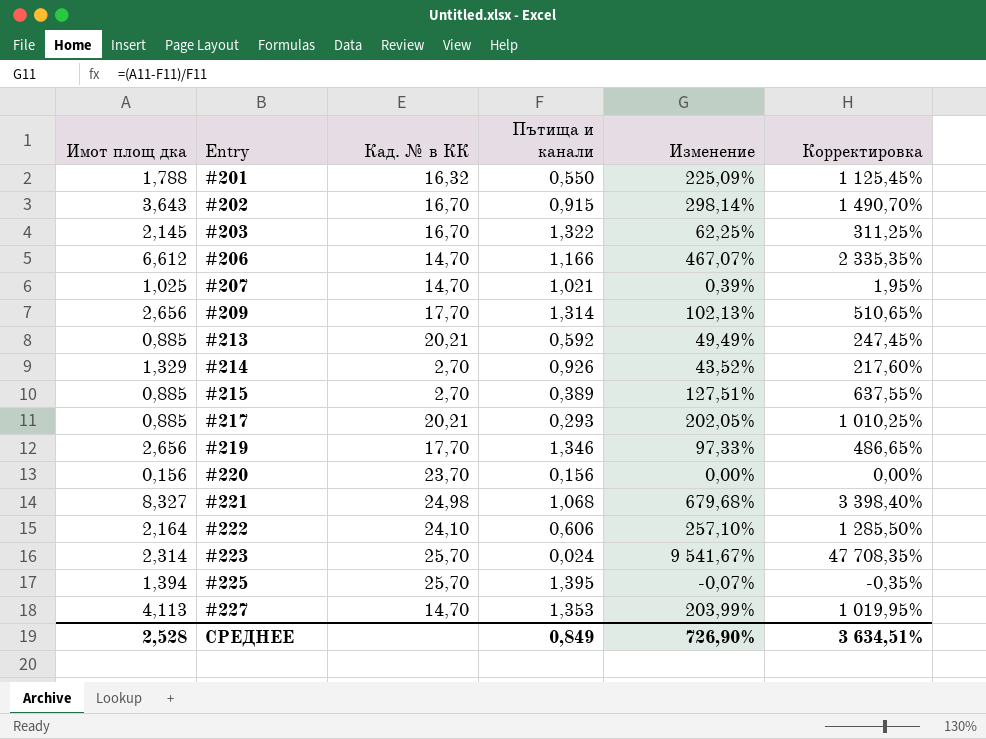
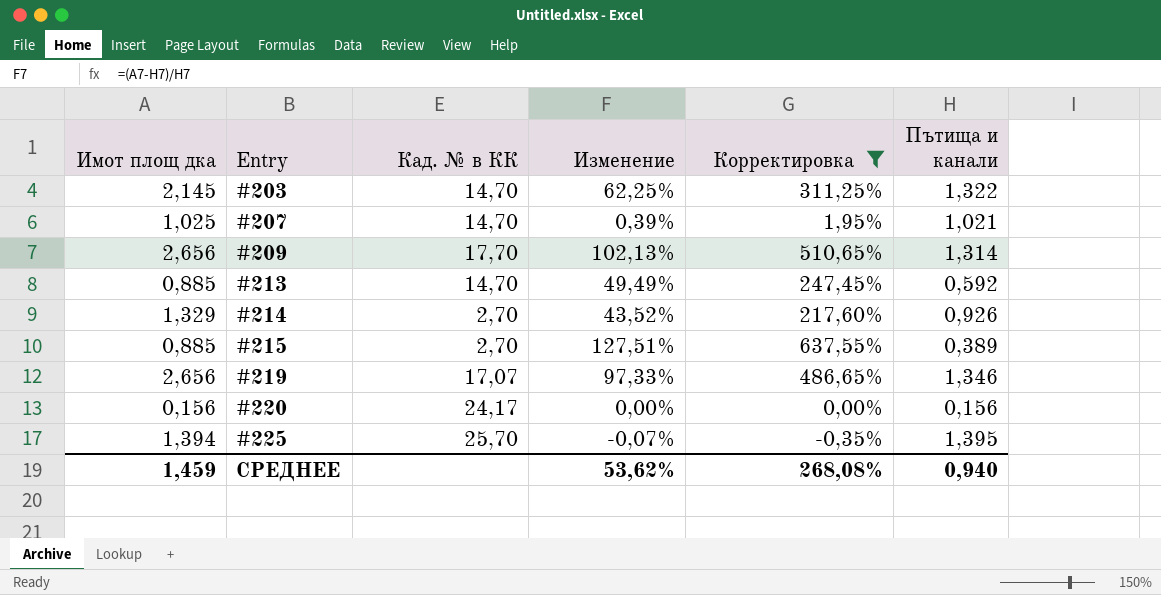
filter: none -> Корректировка <= 637,55%
column Пътища и канали | position: 4 -> 6
#203 | Кад. № в КК: 16,70 -> 14,70
#213 | Кад. № в КК: 20,21 -> 14,70
#219 | Кад. № в КК: 17,70 -> 17,07
#220 | Кад. № в КК: 23,70 -> 24,17
СРЕДНЕЕ | Имот площ дка: 2,528 -> 1,459
СРЕДНЕЕ | Изменение: 726,90% -> 53,62%
СРЕДНЕЕ | Корректировка: 3 634,51% -> 268,08%
СРЕДНЕЕ | Пътища и канали: 0,849 -> 0,940

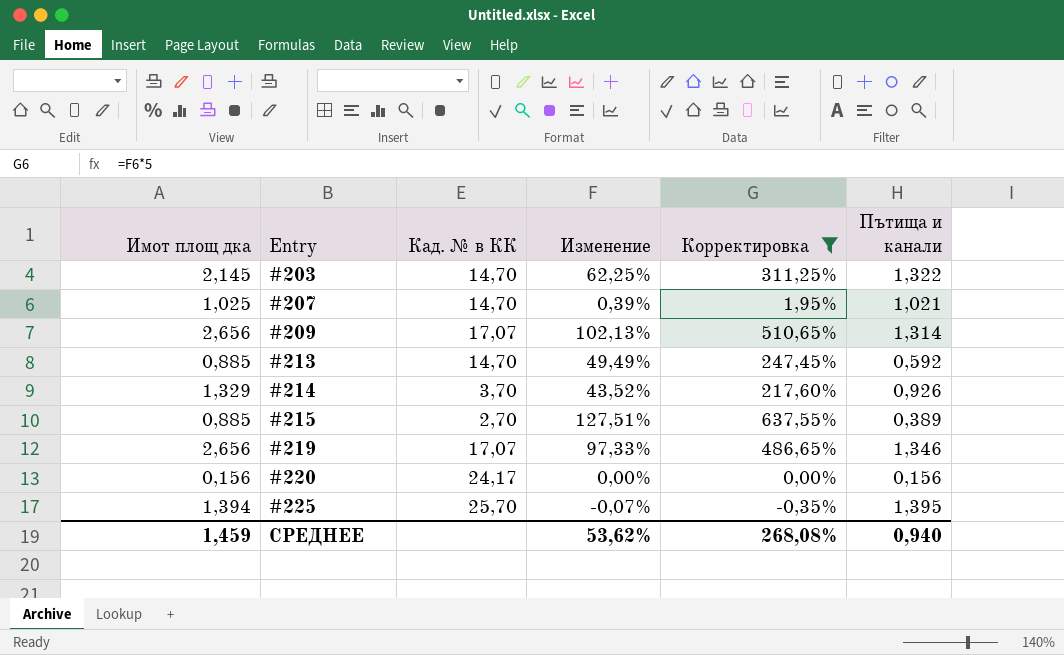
#209 | Кад. № в КК: 17,70 -> 17,07
#214 | Кад. № в КК: 2,70 -> 3,70

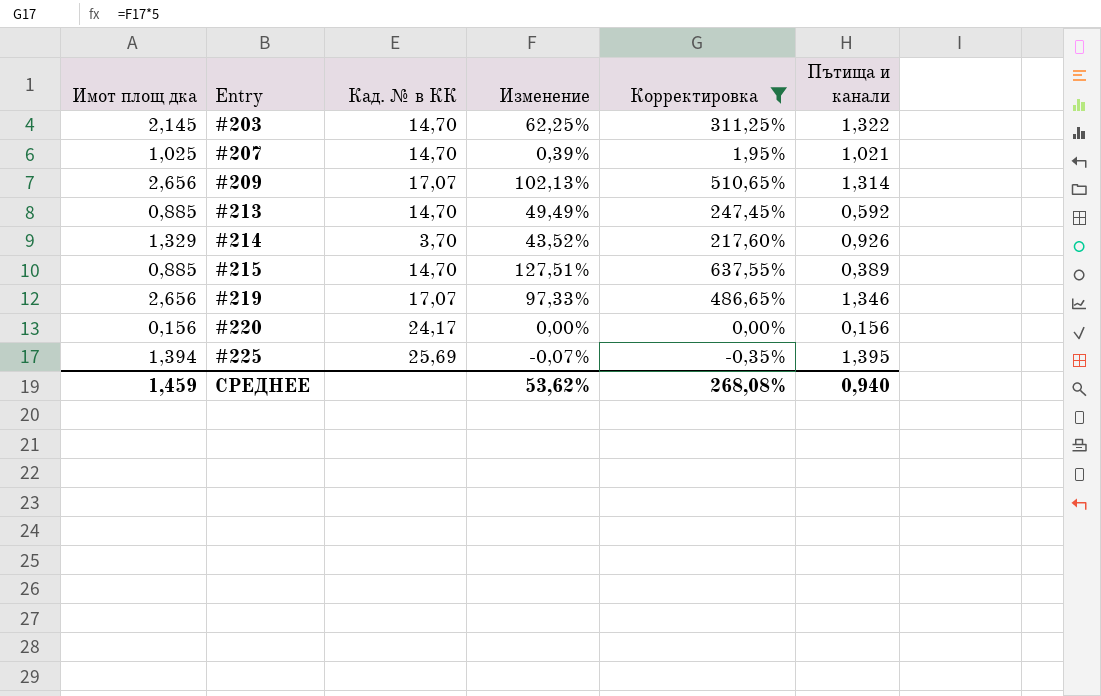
#215 | Кад. № в КК: 2,70 -> 14,70
#225 | Кад. № в КК: 25,70 -> 25,69

